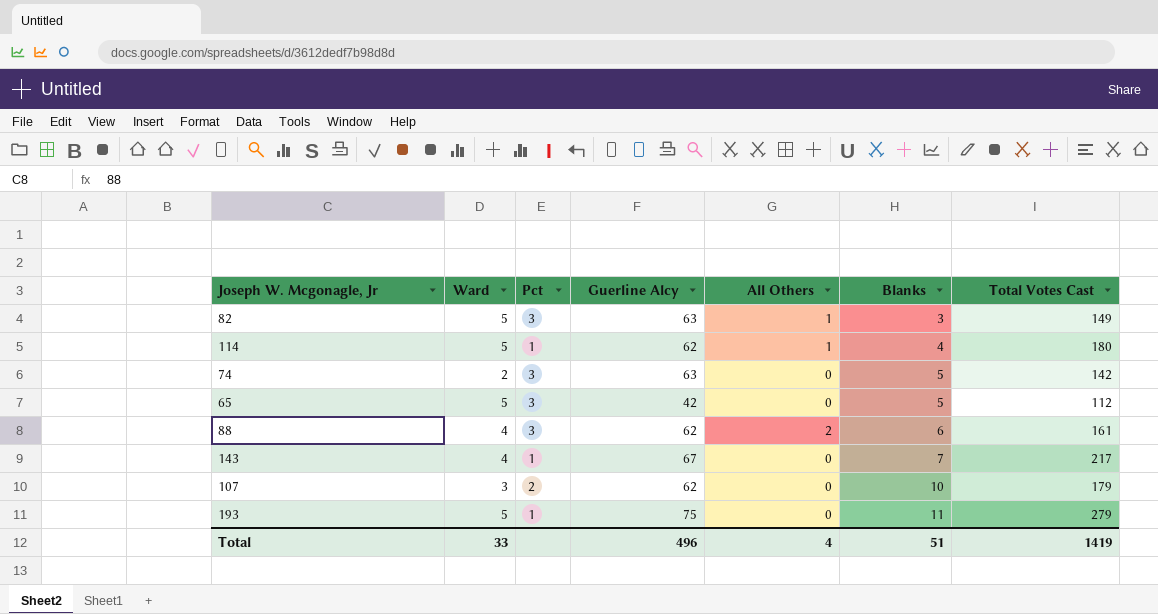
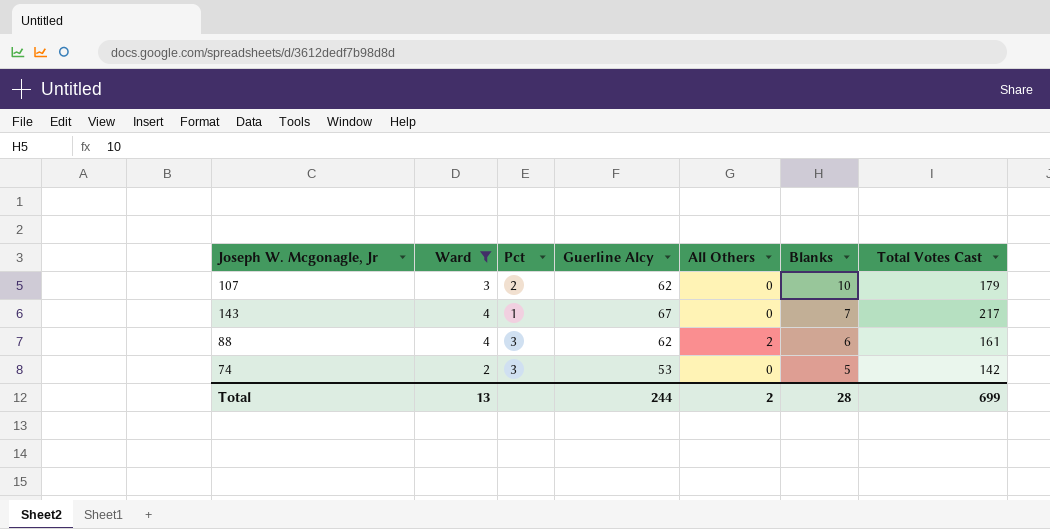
filter: none -> Ward != 5
row order: Blanks ascending -> Blanks descending
74 | Guerline Alcy: 63 -> 53
Total | Ward: 33 -> 13
Total | Guerline Alcy: 496 -> 244
Total | All Others: 4 -> 2
Total | Blanks: 51 -> 28
Total | Total Votes Cast: 1419 -> 699

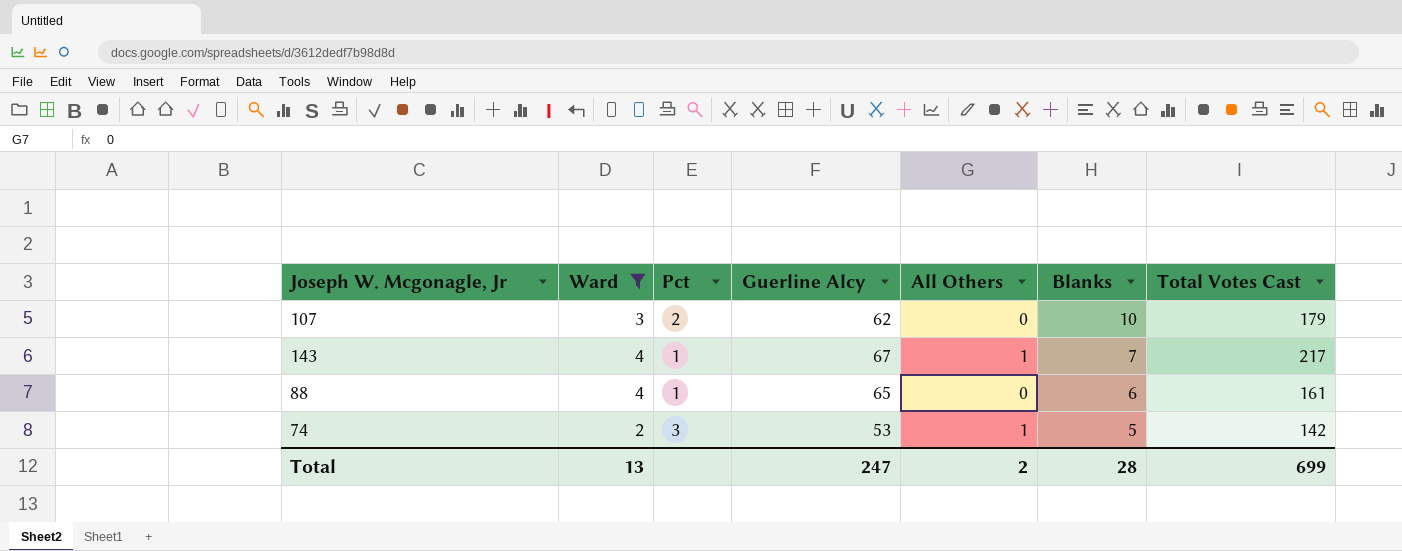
143 | All Others: 0 -> 1
88 | Pct: 3 -> 1
88 | Guerline Alcy: 62 -> 65
88 | All Others: 2 -> 0
74 | All Others: 0 -> 1
Total | Guerline Alcy: 244 -> 247

